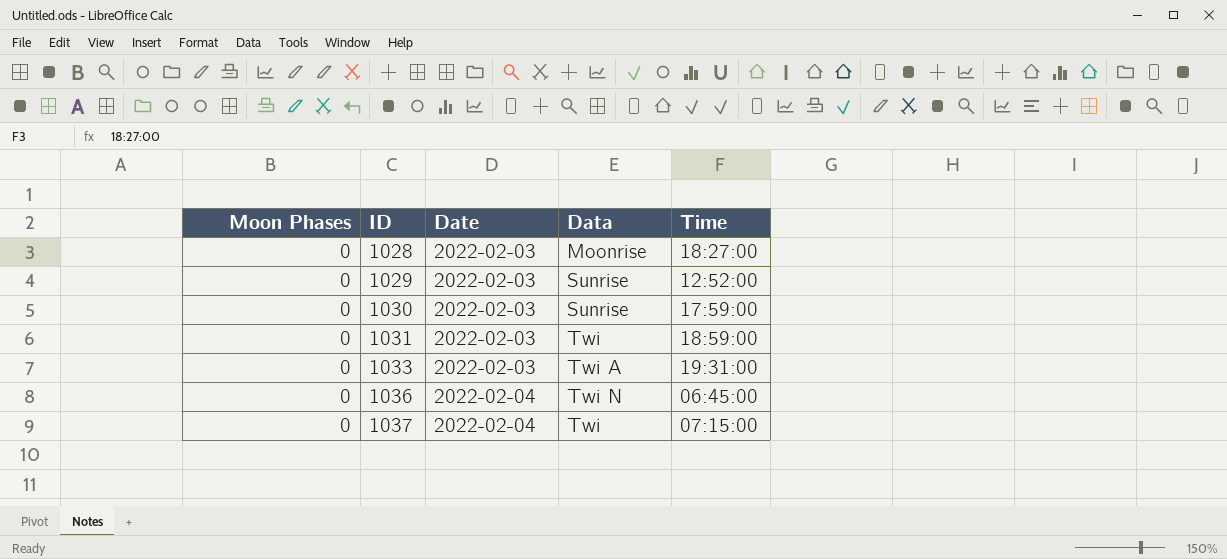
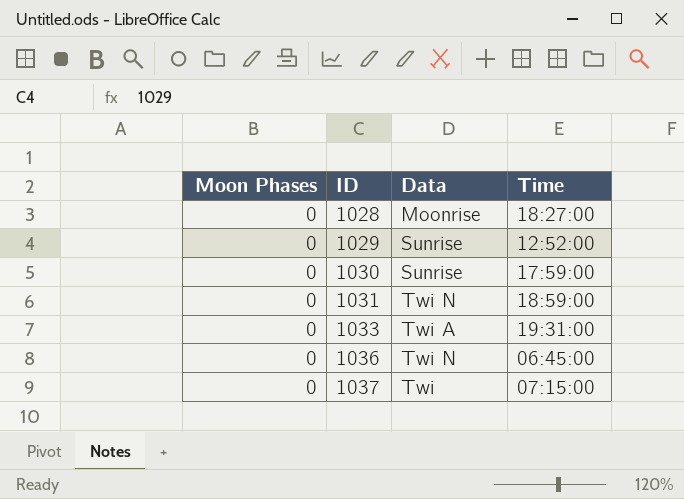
column Date | position: 3 -> none
1031 | Data: Twi -> Twi N

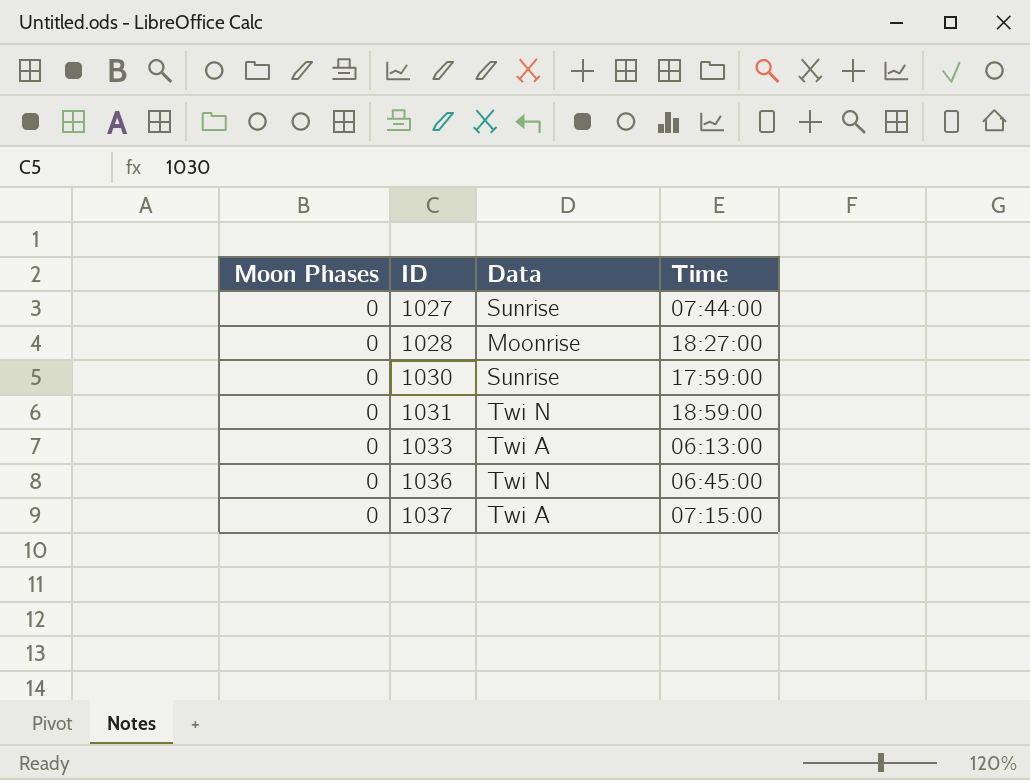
row 1029: 0 | Sunrise | 12:52:00 -> none
row 1027: none -> 0 | Sunrise | 07:44:00
1033 | Time: 19:31:00 -> 06:13:00
1037 | Data: Twi -> Twi A

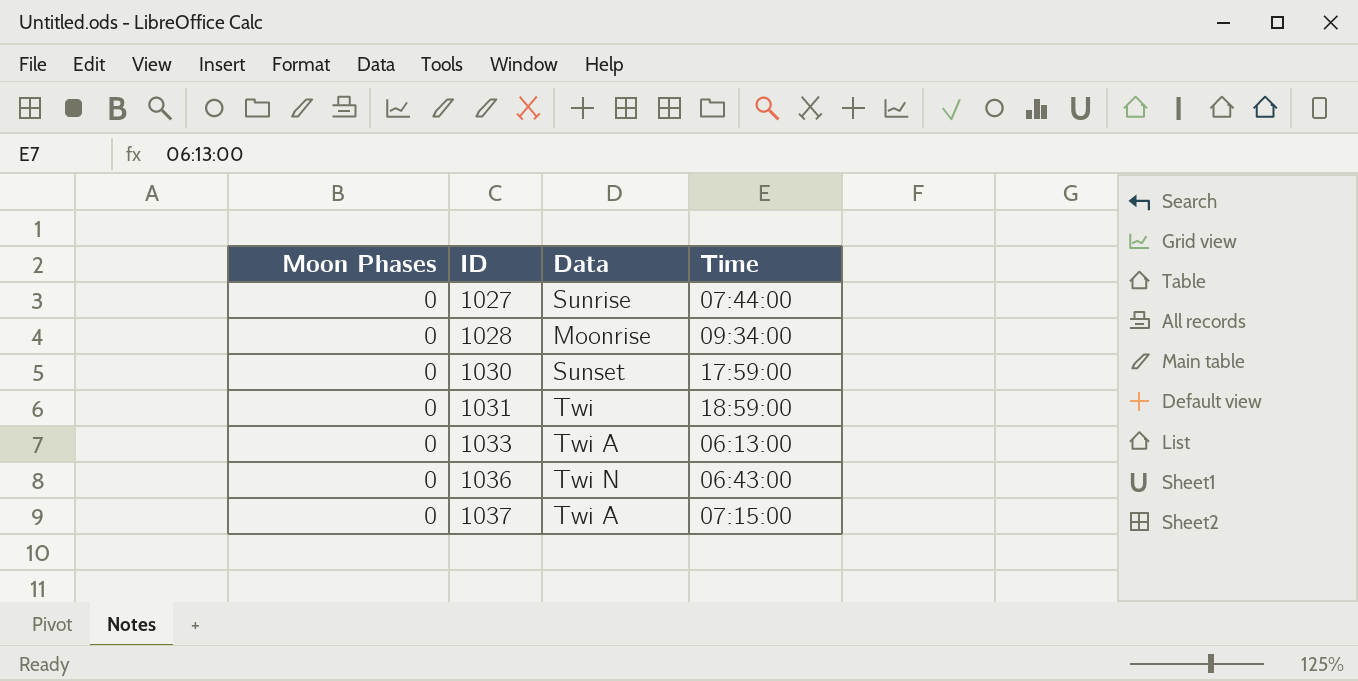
1028 | Time: 18:27:00 -> 09:34:00
1030 | Data: Sunrise -> Sunset
1031 | Data: Twi N -> Twi
1036 | Time: 06:45:00 -> 06:43:00

